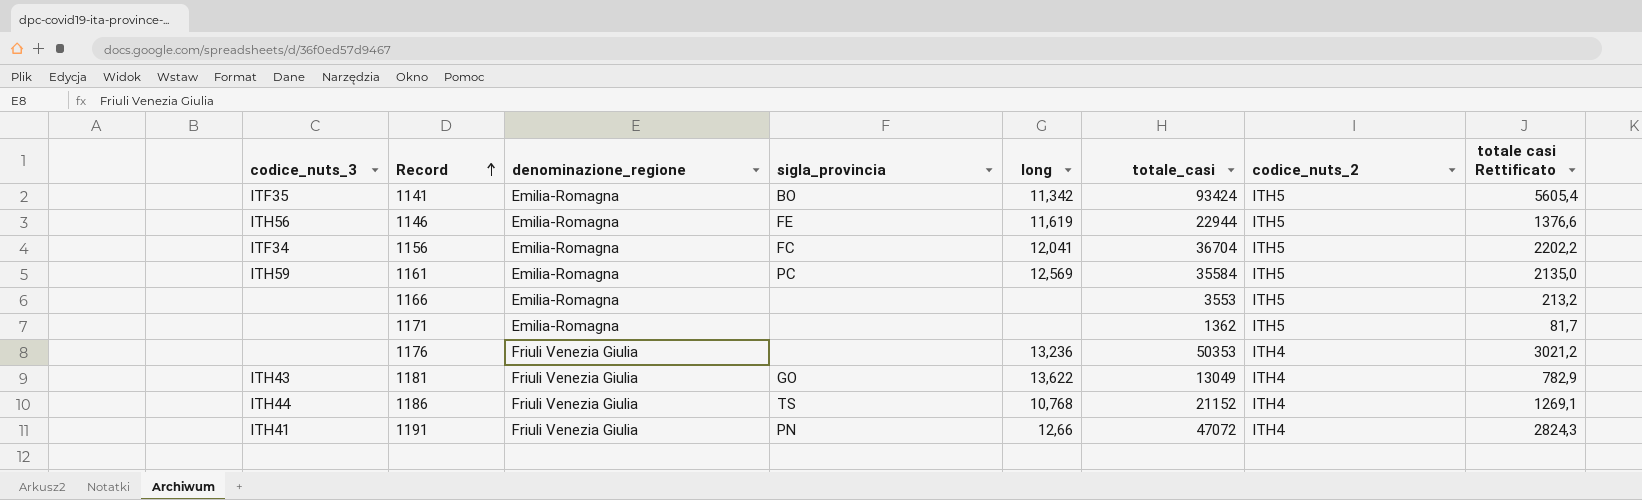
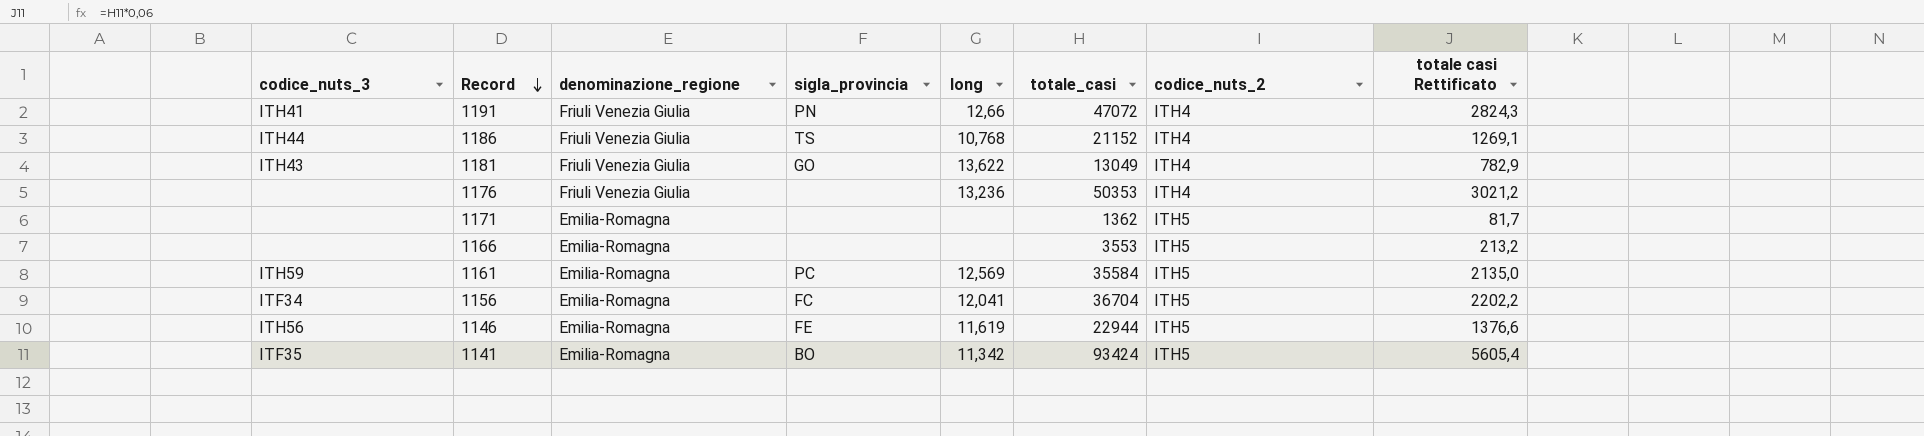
row order: Record ascending -> Record descending

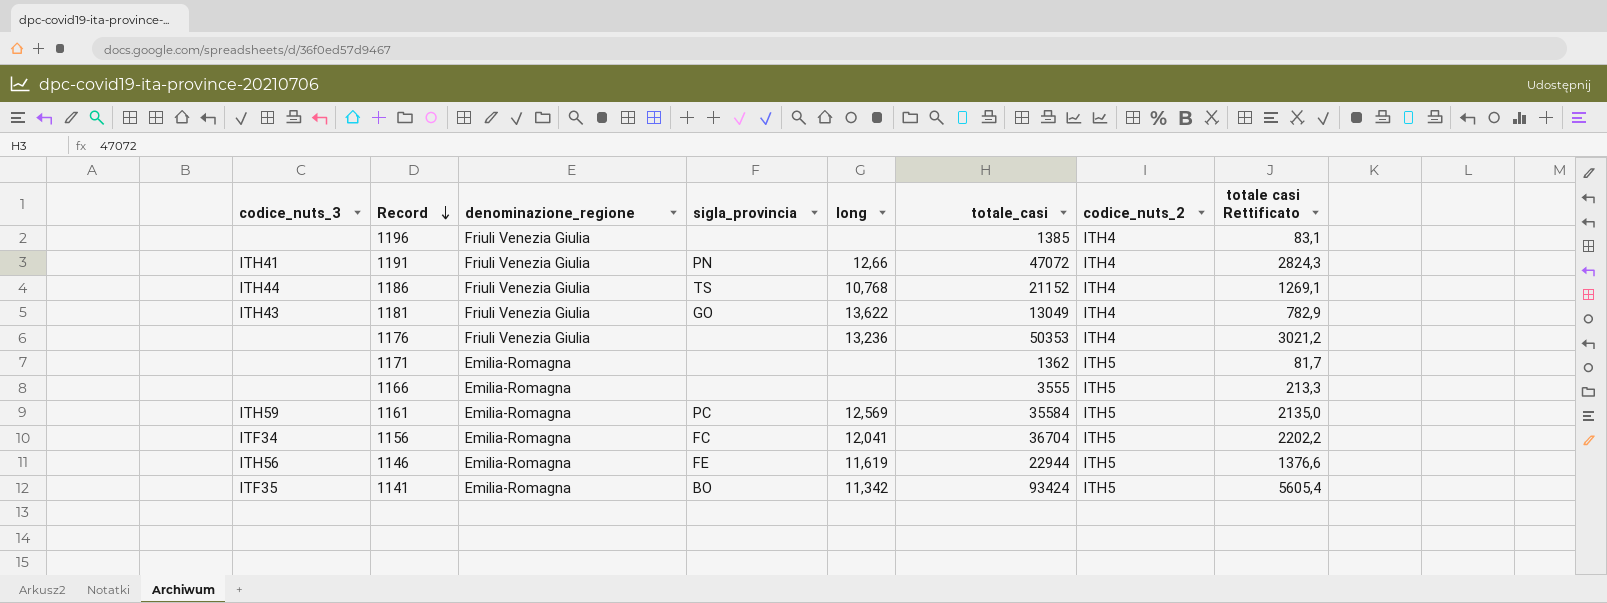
row 1196: none -> none | Friuli Venezia Giulia | none | none | 1385 | ITH4 | 83,1
1166 | totale_casi: 3553 -> 3555
1166 | totale casi Rettificato: 213,2 -> 213,3

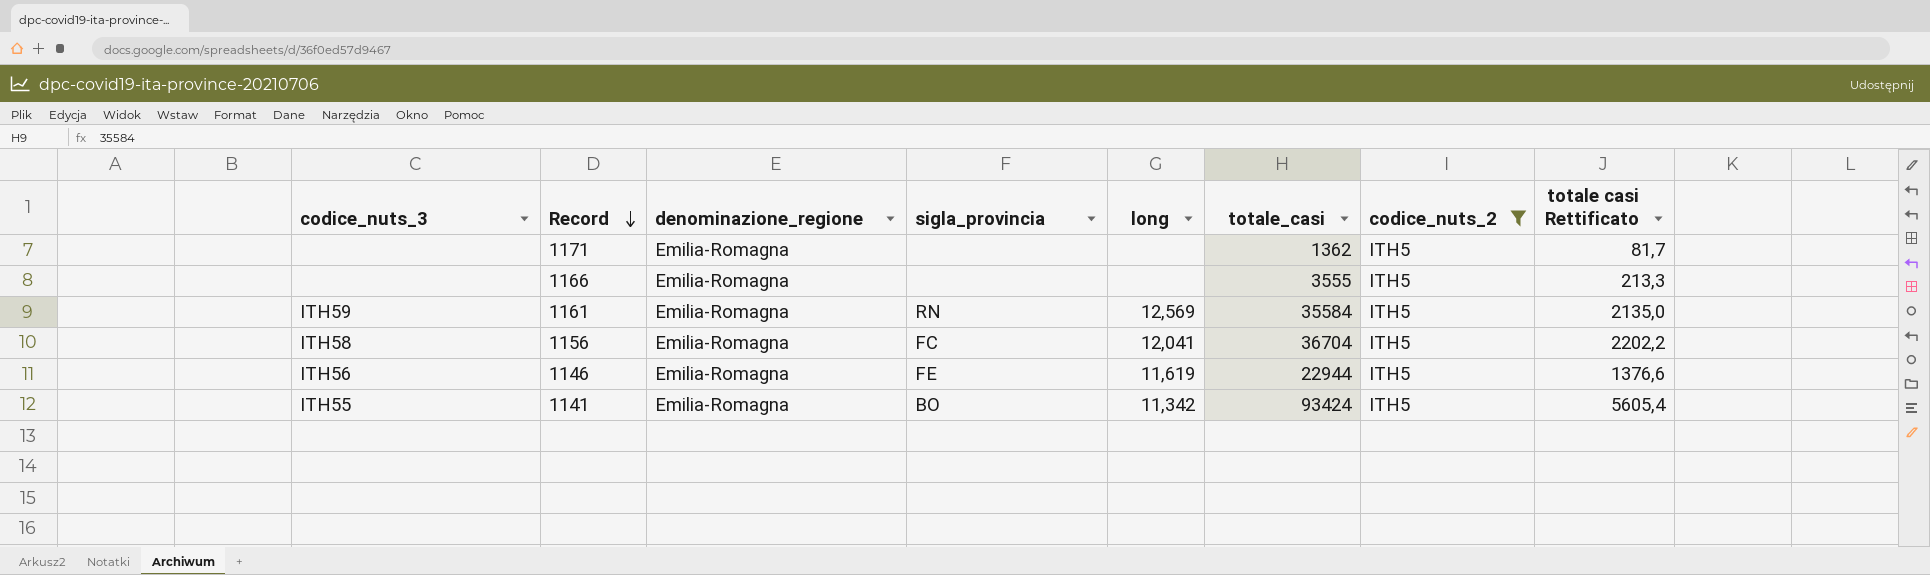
filter: none -> codice_nuts_2 = ITH5
1161 | sigla_provincia: PC -> RN
1156 | codice_nuts_3: ITF34 -> ITH58
1141 | codice_nuts_3: ITF35 -> ITH55

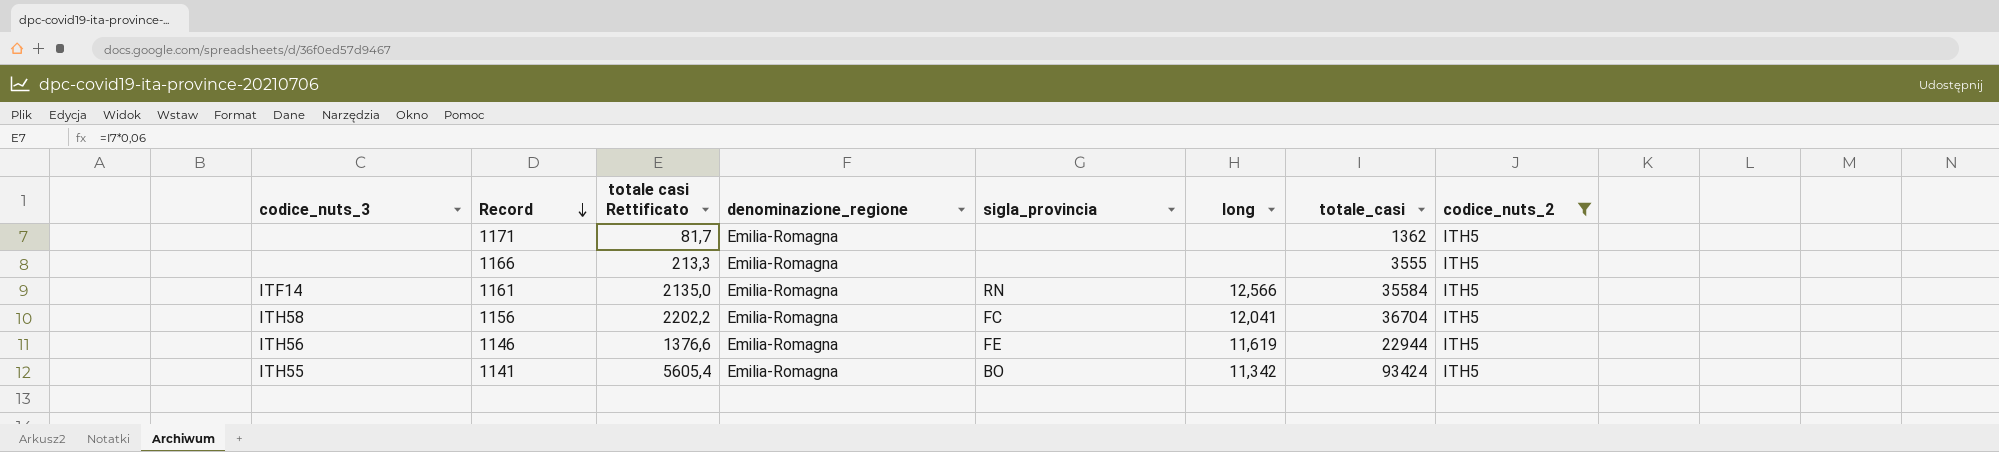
column totale casi Rettificato | position: 8 -> 3
1161 | codice_nuts_3: ITH59 -> ITF14
1161 | long: 12,569 -> 12,566

